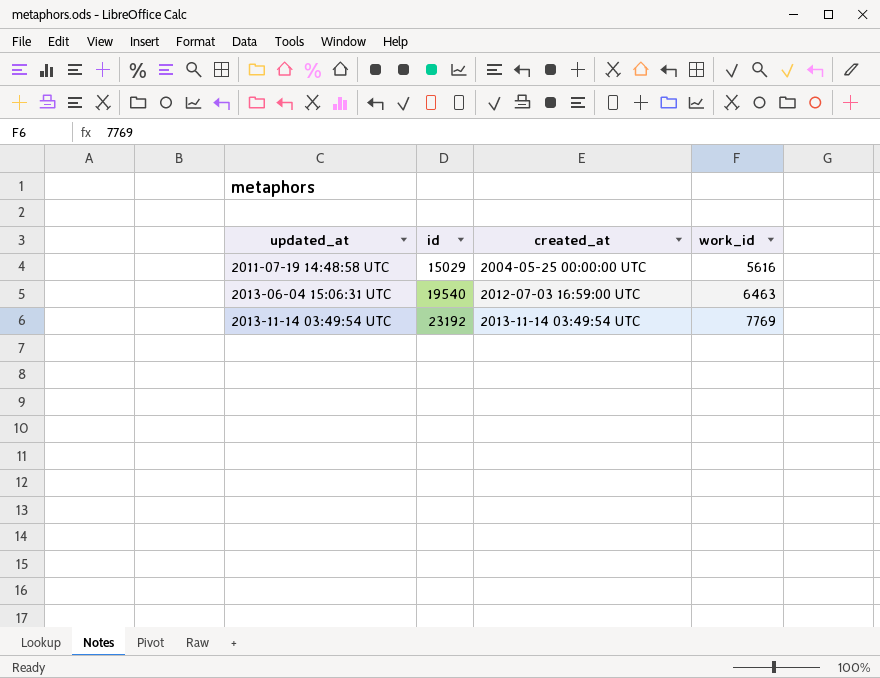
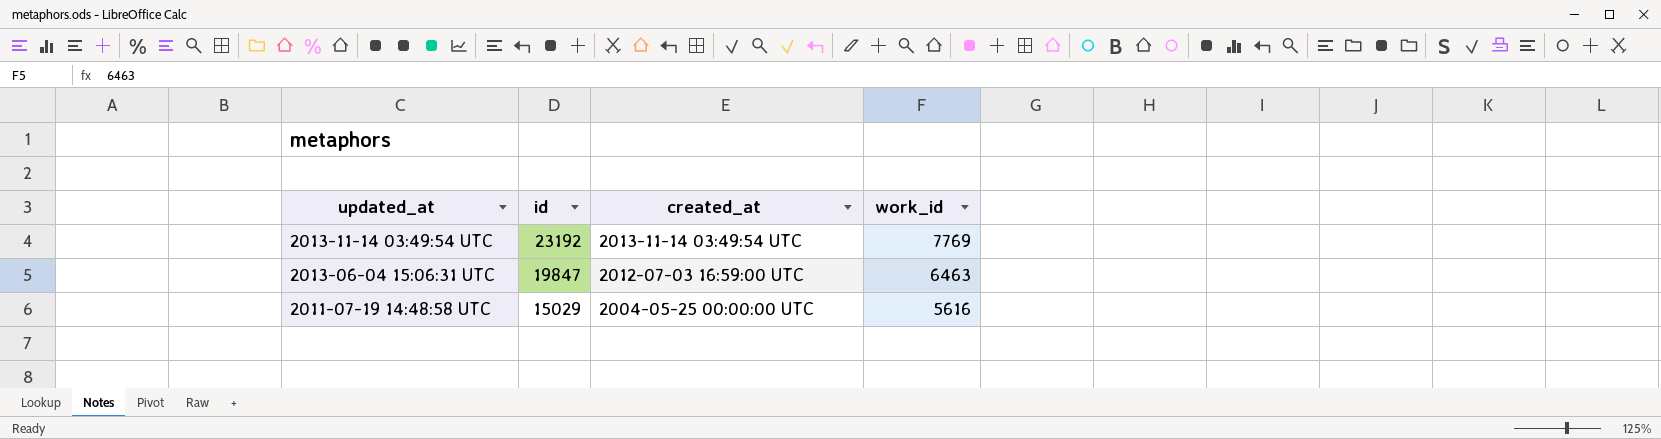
row order: updated_at ascending -> updated_at descending
2013-06-04 15:06:31 UTC | id: 19540 -> 19847

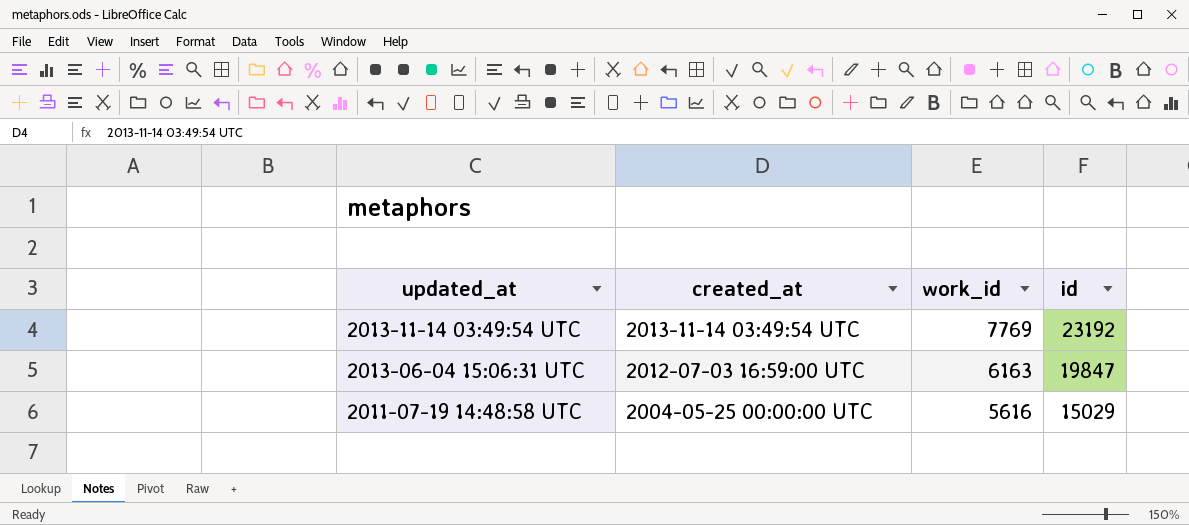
column id | position: 2 -> 4
2013-06-04 15:06:31 UTC | work_id: 6463 -> 6163

